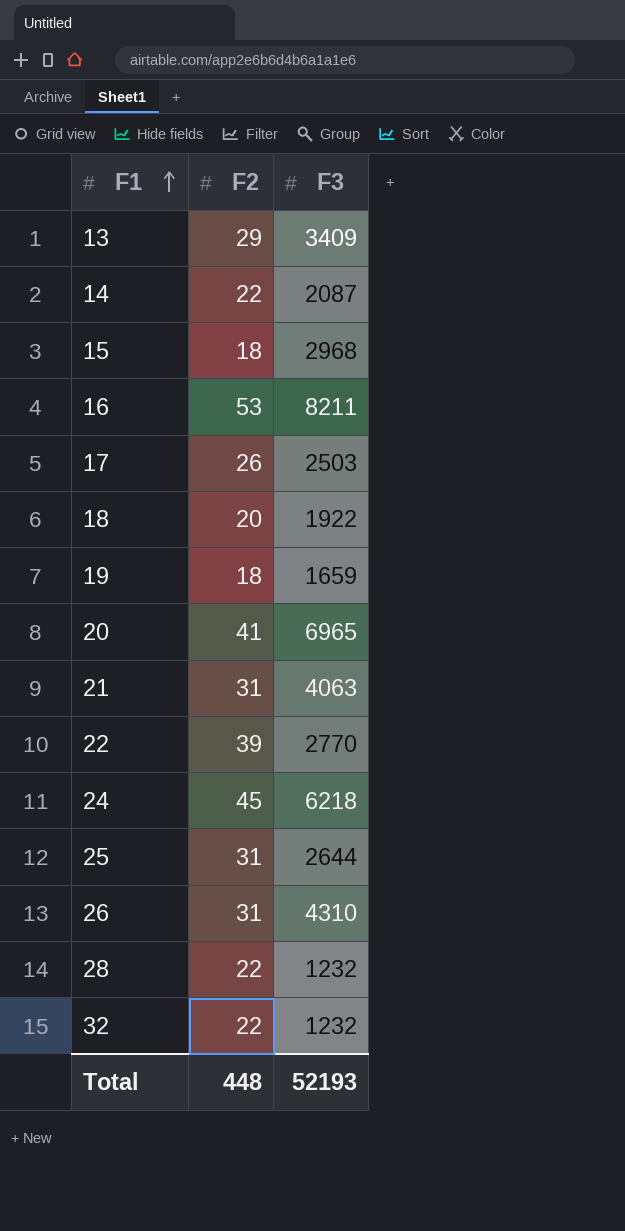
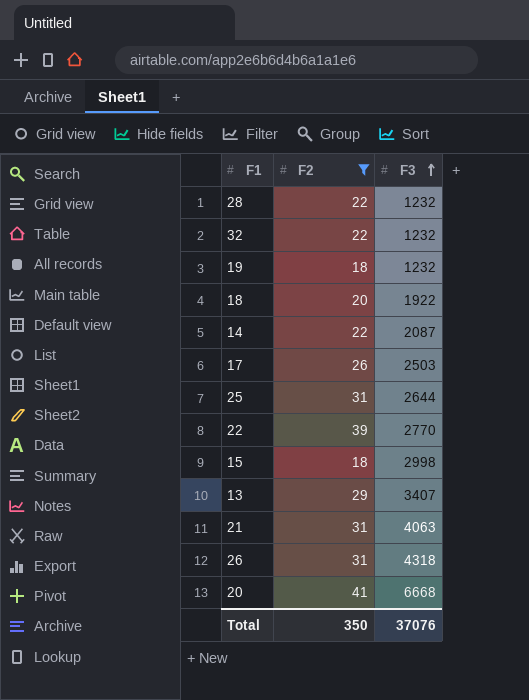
filter: none -> F2 <= 41
row order: F1 ascending -> F3 ascending
19 | F3: 1659 -> 1232
15 | F3: 2968 -> 2998
13 | F3: 3409 -> 3407
26 | F3: 4310 -> 4318
20 | F3: 6965 -> 6668
Total | F2: 448 -> 350
Total | F3: 52193 -> 37076

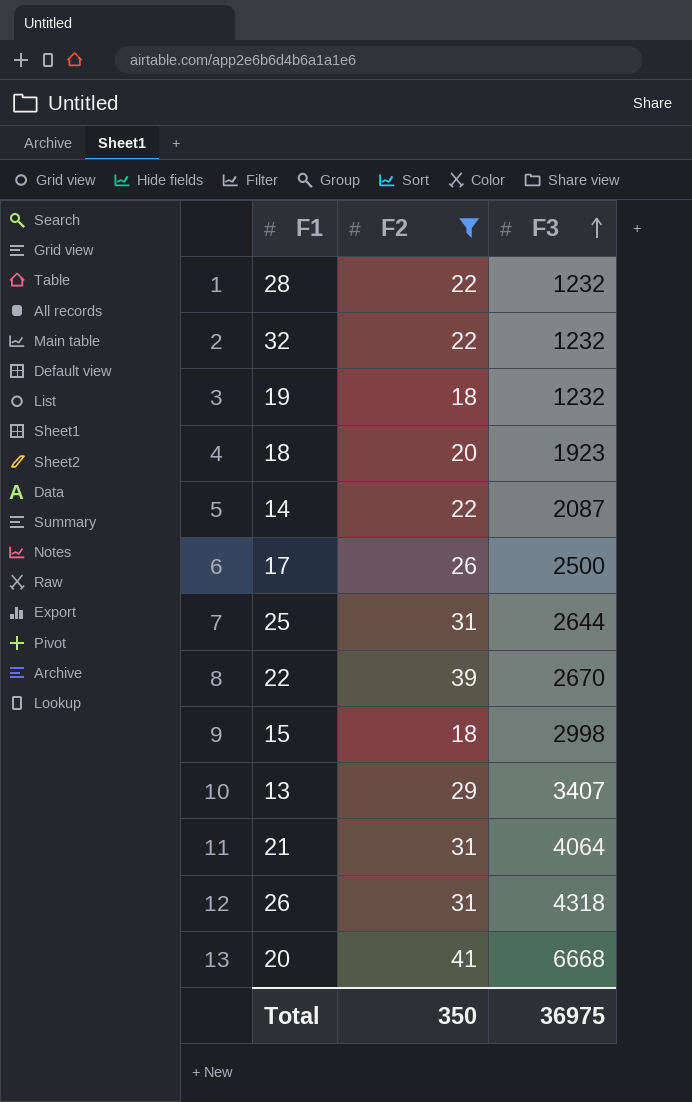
18 | F3: 1922 -> 1923
17 | F3: 2503 -> 2500
22 | F3: 2770 -> 2670
21 | F3: 4063 -> 4064
Total | F3: 37076 -> 36975

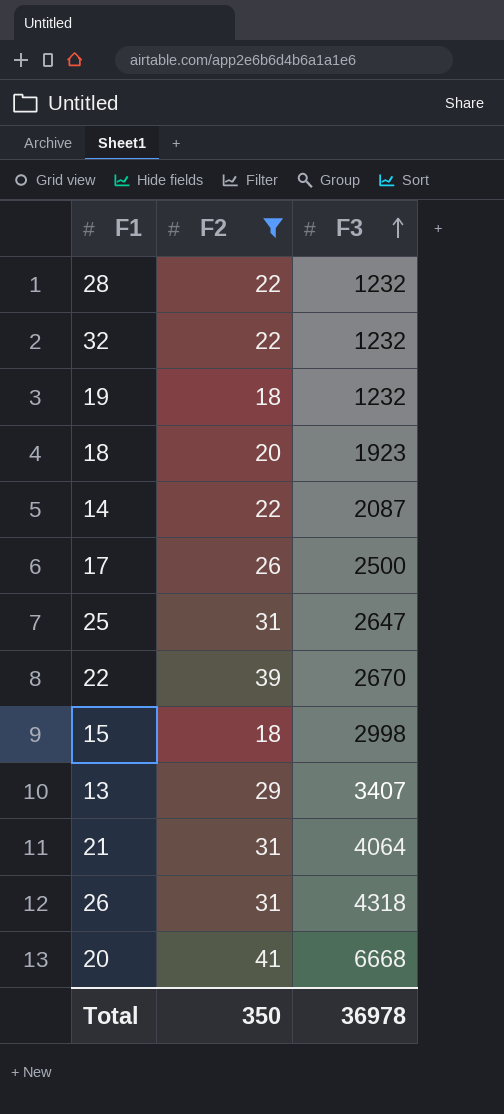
25 | F3: 2644 -> 2647
Total | F3: 36975 -> 36978

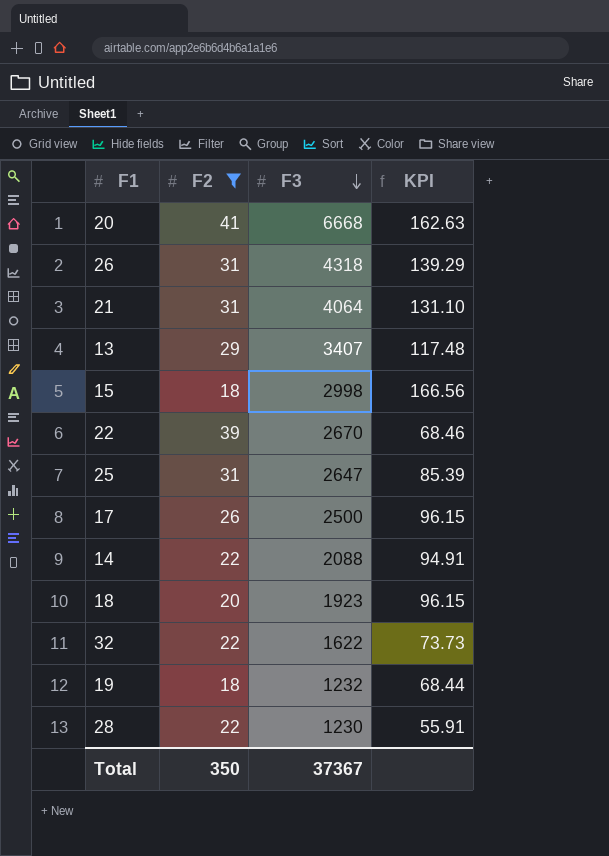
row order: F3 ascending -> F3 descending
column KPI | formula: none -> [F3] / [F2]
14 | F3: 2087 -> 2088
32 | F3: 1232 -> 1622
28 | F3: 1232 -> 1230
Total | F3: 36978 -> 37367

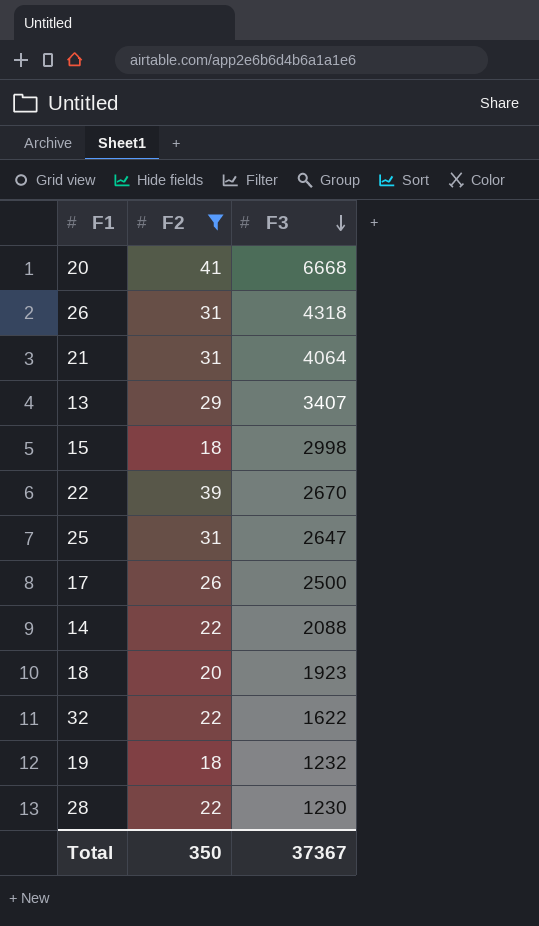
column KPI | formula: [F3] / [F2] -> none

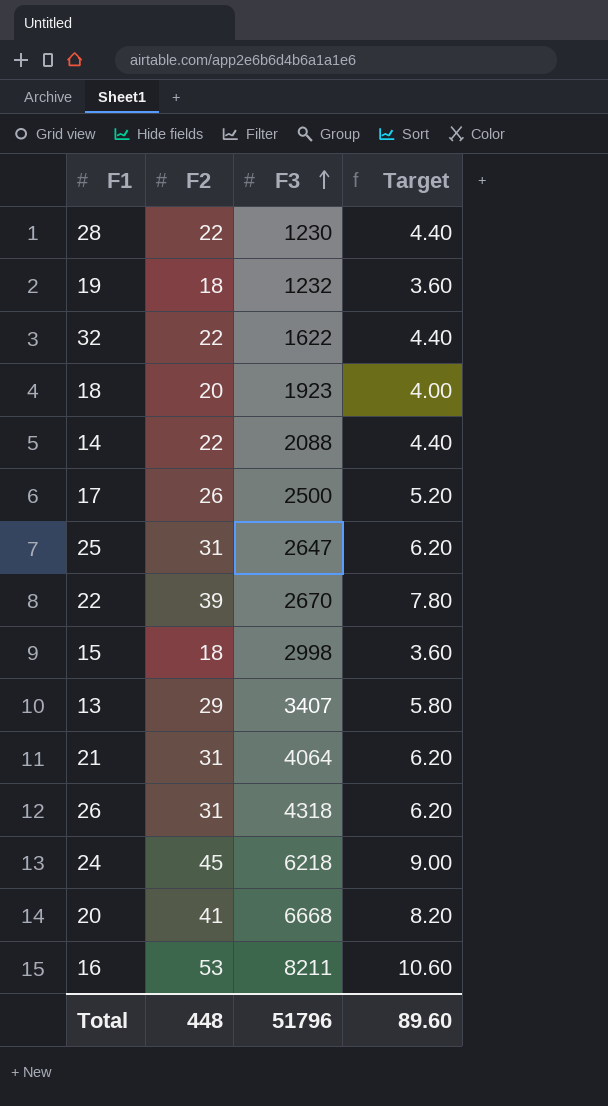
filter: F2 <= 41 -> none
row order: F3 descending -> F3 ascending
column Target | formula: none -> [F2] * 0.2
Total | F2: 350 -> 448
Total | F3: 37367 -> 51796

